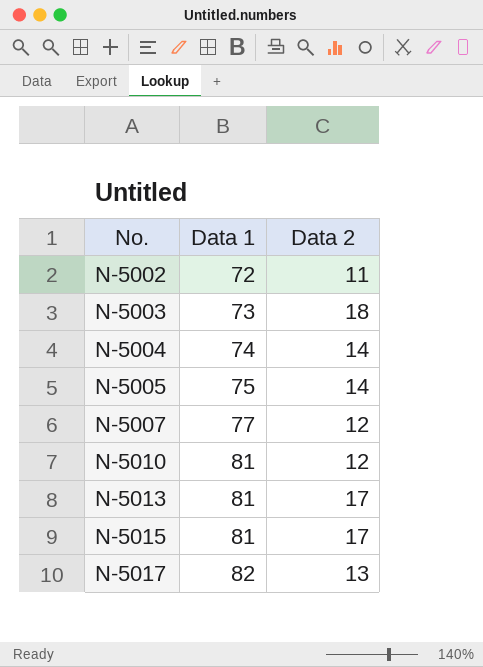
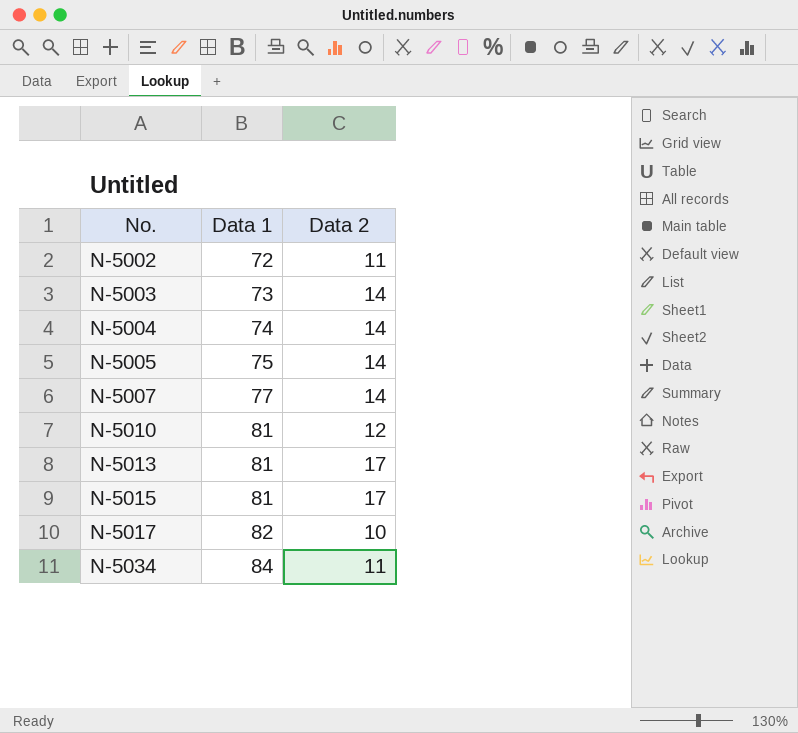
N-5003 | Data 2: 18 -> 14
N-5007 | Data 2: 12 -> 14
N-5017 | Data 2: 13 -> 10
row N-5034: none -> 84 | 11

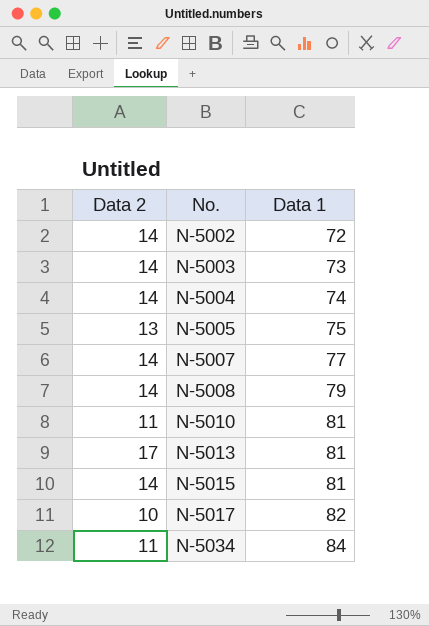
column Data 2 | position: 3 -> 1
N-5002 | Data 2: 11 -> 14
N-5005 | Data 2: 14 -> 13
row N-5008: none -> 14 | 79
N-5010 | Data 2: 12 -> 11
N-5015 | Data 2: 17 -> 14

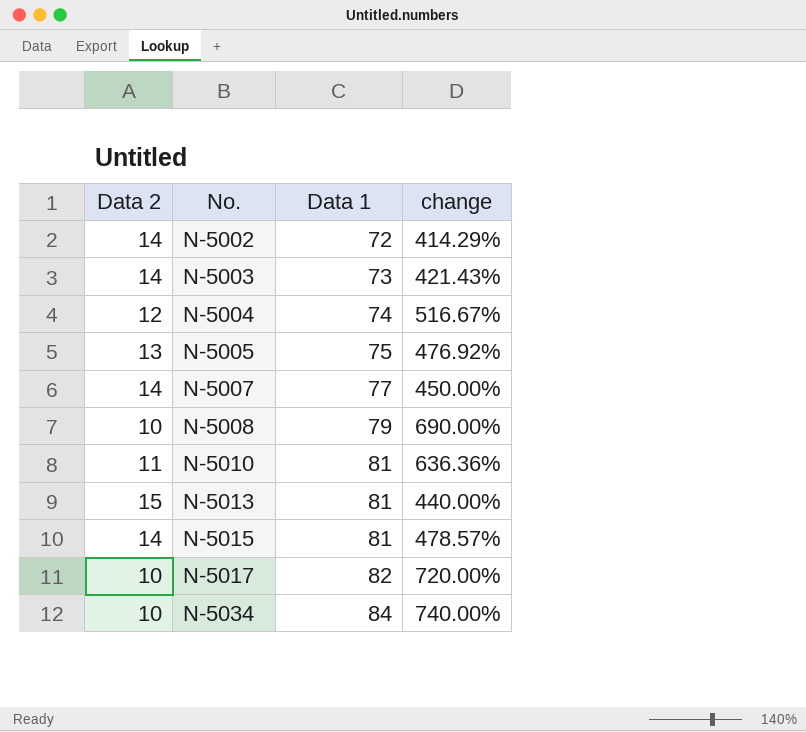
column change | formula: none -> ([Data 1] - [Data 2]) / [Data 2]
N-5004 | Data 2: 14 -> 12
N-5008 | Data 2: 14 -> 10
N-5013 | Data 2: 17 -> 15
N-5034 | Data 2: 11 -> 10

